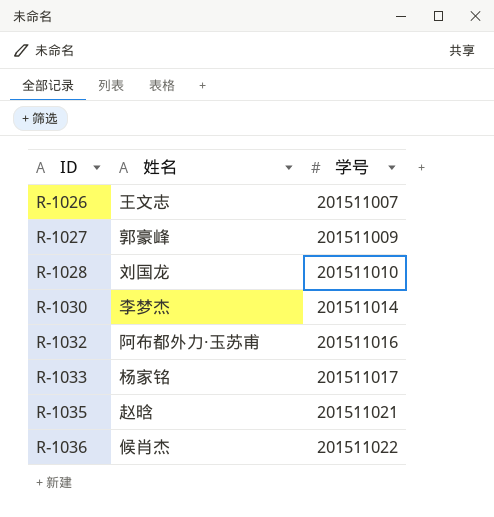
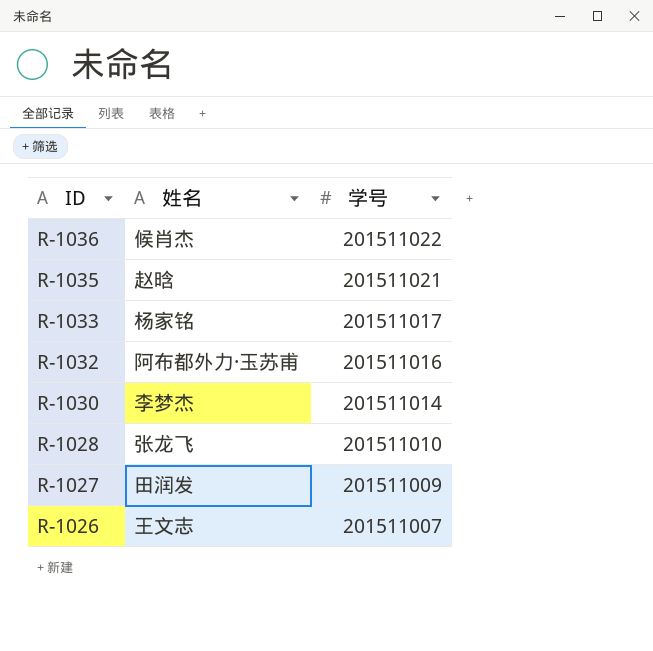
row order: ID ascending -> ID descending
R-1028 | 姓名: 刘国龙 -> 张龙飞
R-1027 | 姓名: 郭豪峰 -> 田润发

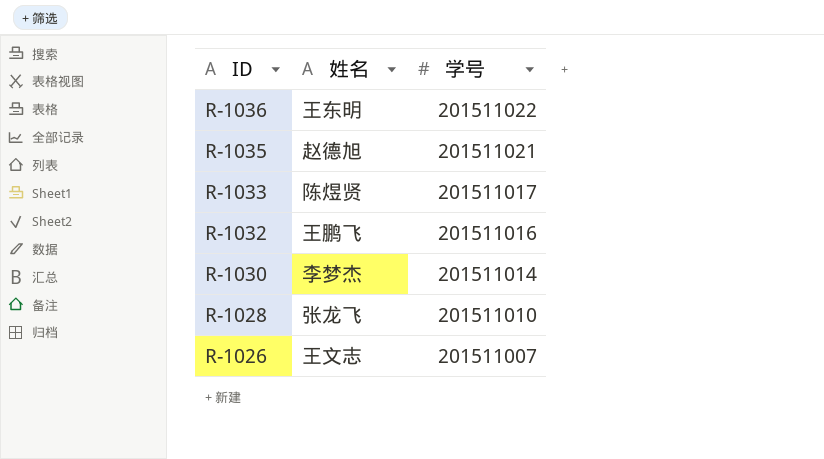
row R-1027: 田润发 | 201511009 -> none
R-1036 | 姓名: 候肖杰 -> 王东明
R-1035 | 姓名: 赵晗 -> 赵德旭
R-1033 | 姓名: 杨家铭 -> 陈煜贤
R-1032 | 姓名: 阿布都外力·玉苏甫 -> 王鹏飞

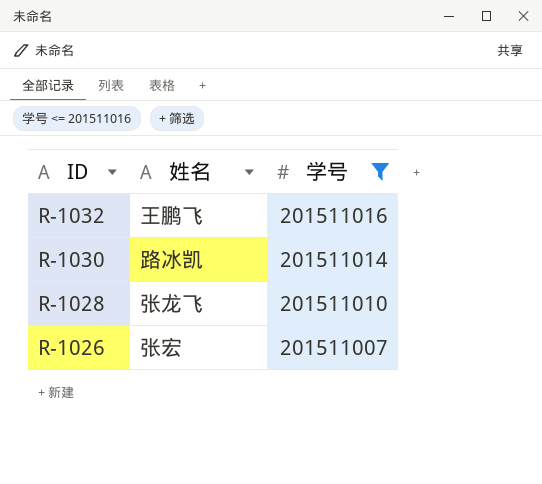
filter: none -> 学号 <= 201511016
R-1030 | 姓名: 李梦杰 -> 路冰凯
R-1026 | 姓名: 王文志 -> 张宏

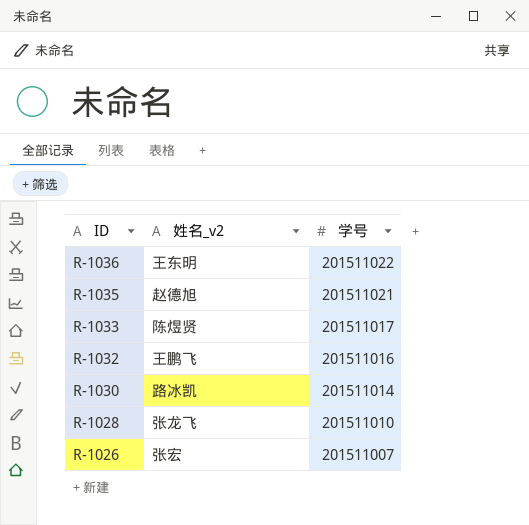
filter: 学号 <= 201511016 -> none
column name: 姓名 -> 姓名_v2

